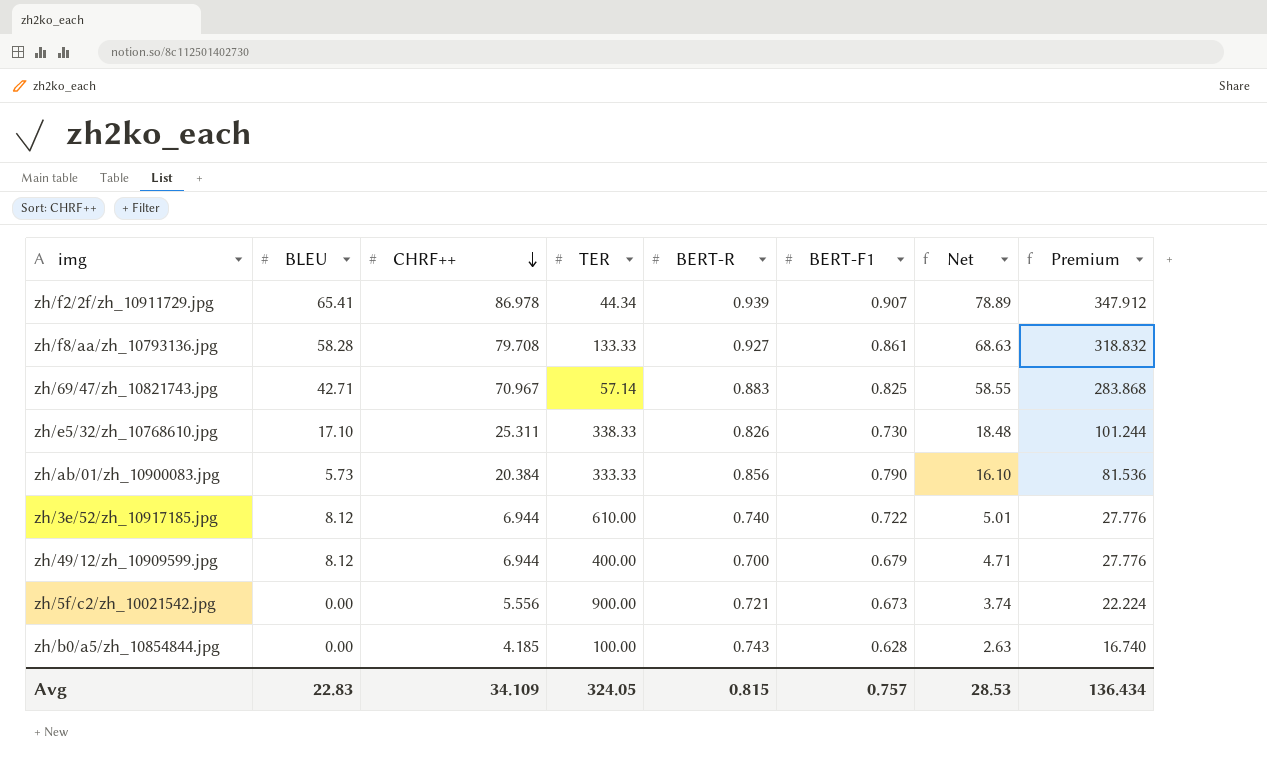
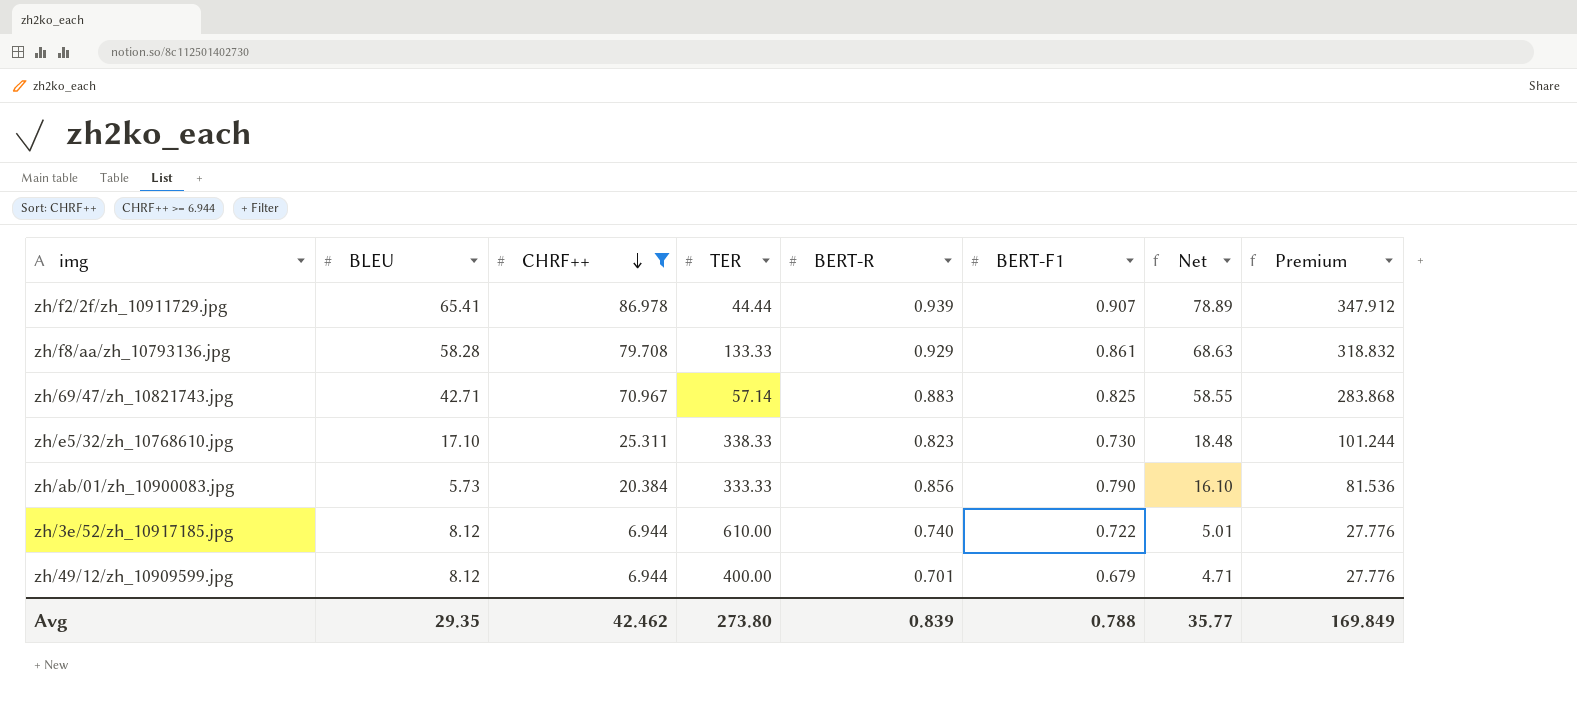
filter: none -> CHRF++ >= 6.944
zh/f2/2f/zh_10911729.jpg | TER: 44.34 -> 44.44
zh/f8/aa/zh_10793136.jpg | BERT-R: 0.927 -> 0.929
zh/e5/32/zh_10768610.jpg | BERT-R: 0.826 -> 0.823
zh/49/12/zh_10909599.jpg | BERT-R: 0.700 -> 0.701
Avg | BLEU: 22.83 -> 29.35
Avg | CHRF++: 34.109 -> 42.462
Avg | TER: 324.05 -> 273.80
Avg | BERT-R: 0.815 -> 0.839
Avg | BERT-F1: 0.757 -> 0.788
Avg | Net: 28.53 -> 35.77
Avg | Premium: 136.434 -> 169.849

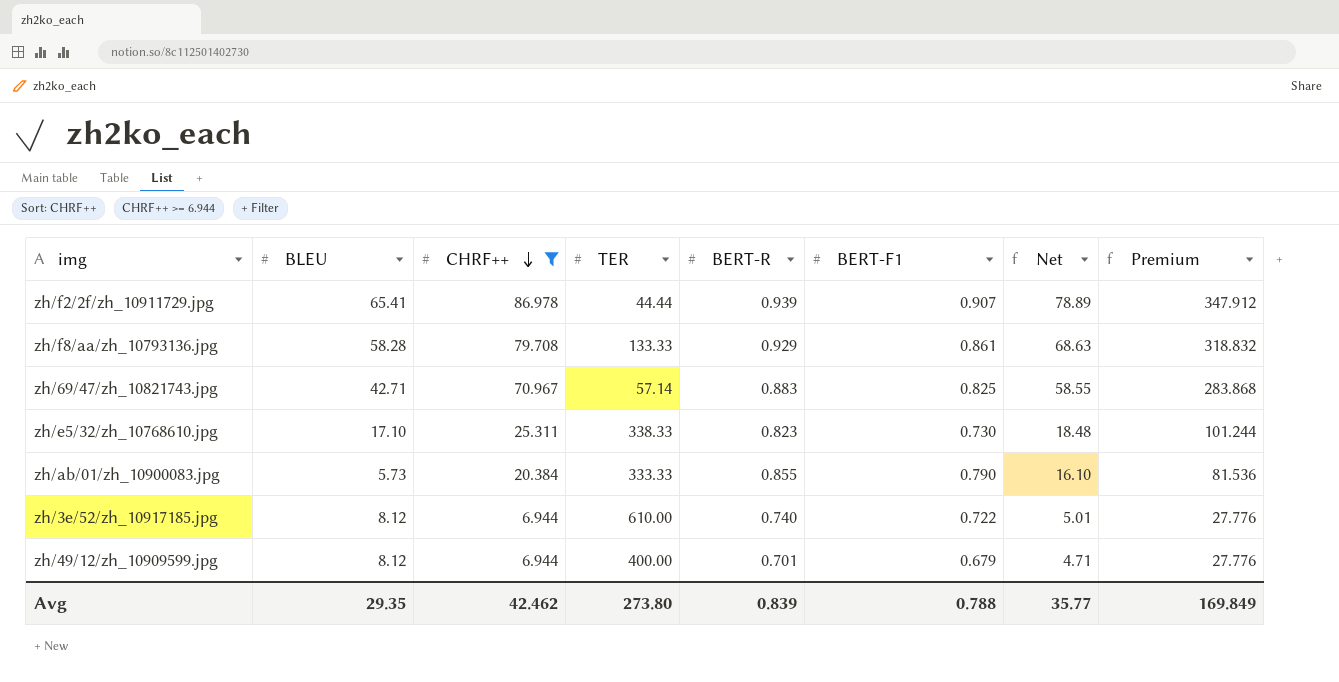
zh/ab/01/zh_10900083.jpg | BERT-R: 0.856 -> 0.855

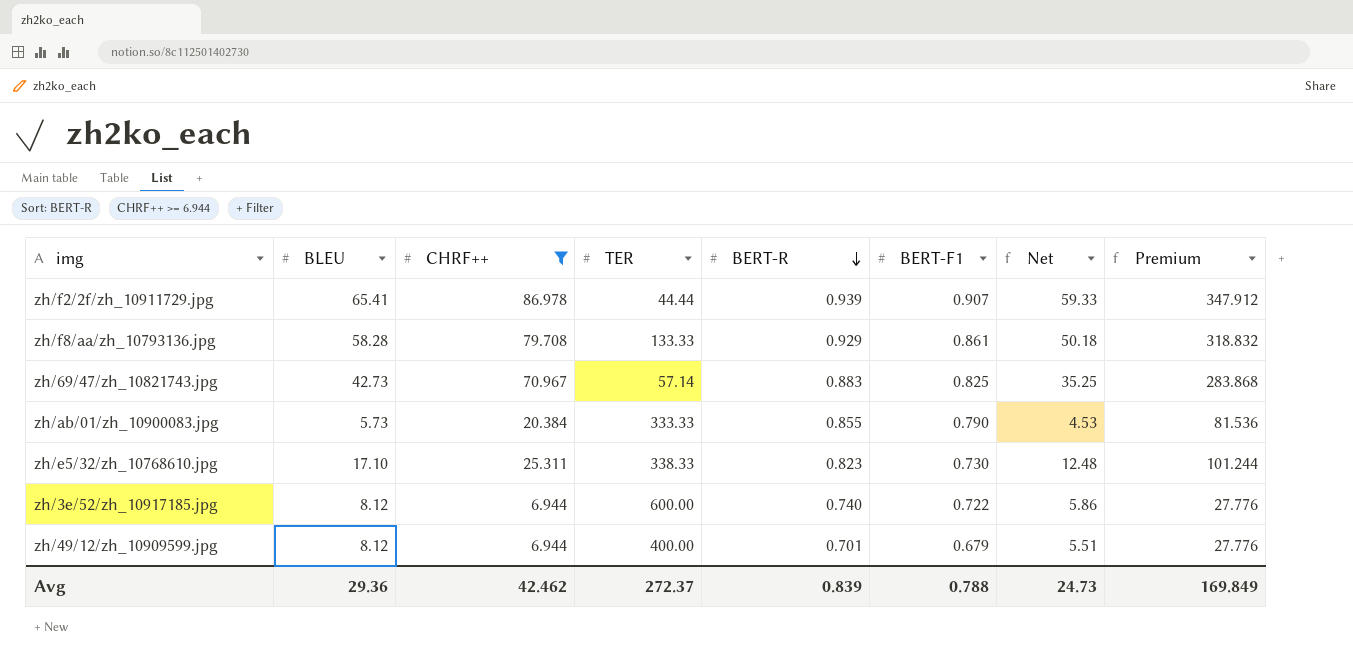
row order: CHRF++ descending -> BERT-R descending
column Net | formula: [CHRF++] * [BERT-F1] -> [BLEU] * [BERT-F1]
zh/69/47/zh_10821743.jpg | BLEU: 42.71 -> 42.73
zh/3e/52/zh_10917185.jpg | TER: 610.00 -> 600.00
Avg | BLEU: 29.35 -> 29.36
Avg | TER: 273.80 -> 272.37
Avg | Net: 35.77 -> 24.73

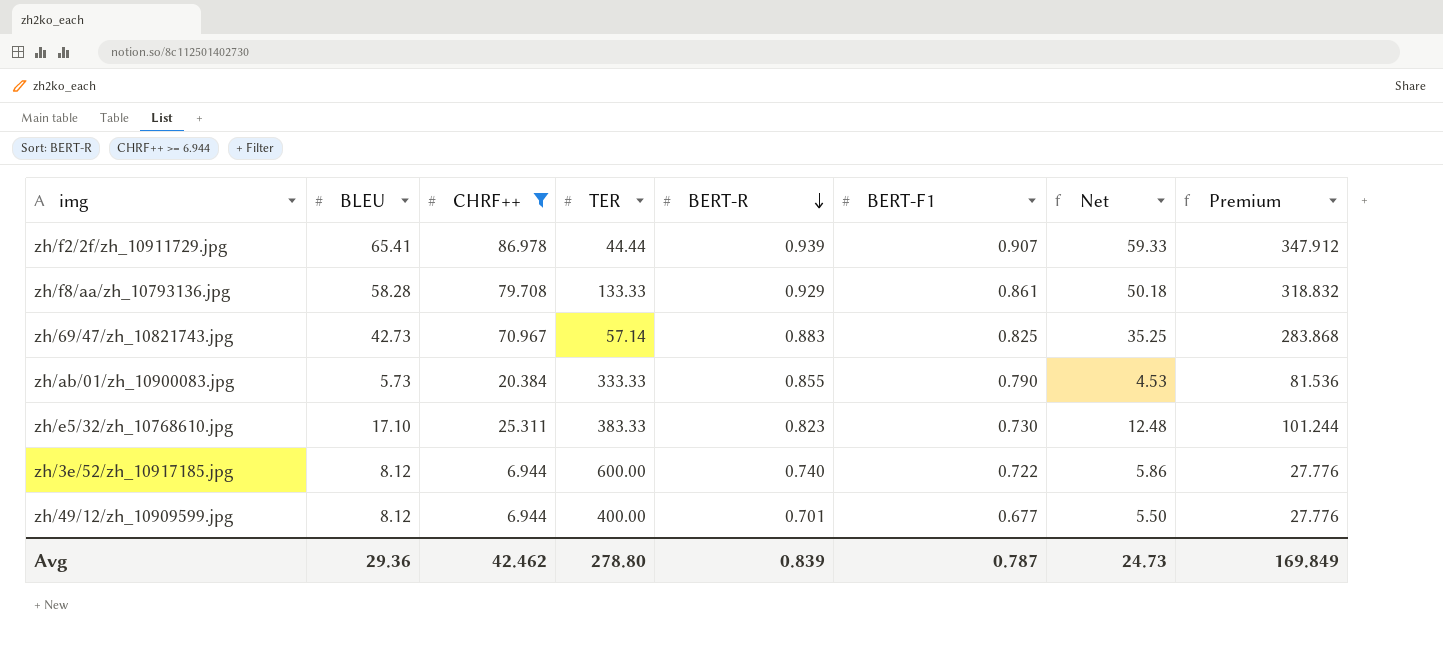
zh/e5/32/zh_10768610.jpg | TER: 338.33 -> 383.33
zh/49/12/zh_10909599.jpg | BERT-F1: 0.679 -> 0.677
zh/49/12/zh_10909599.jpg | Net: 5.51 -> 5.50
Avg | TER: 272.37 -> 278.80
Avg | BERT-F1: 0.788 -> 0.787

